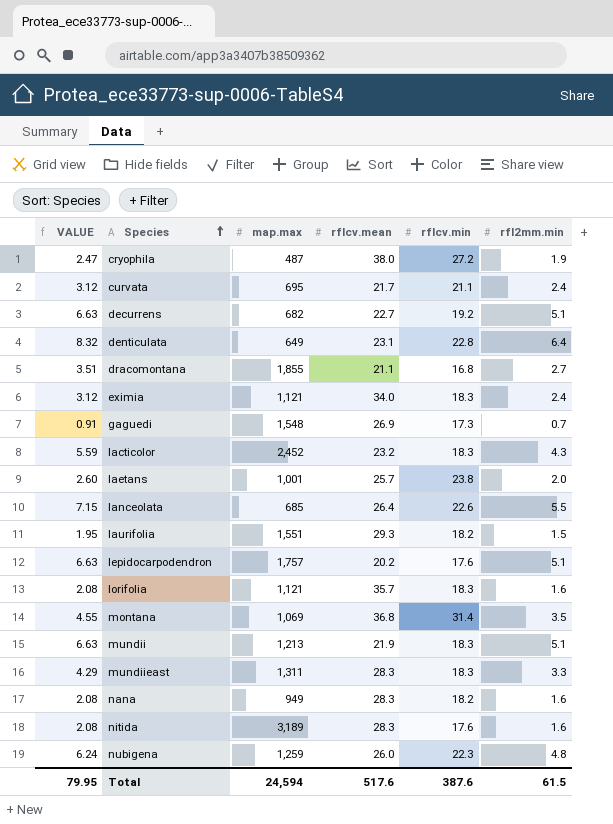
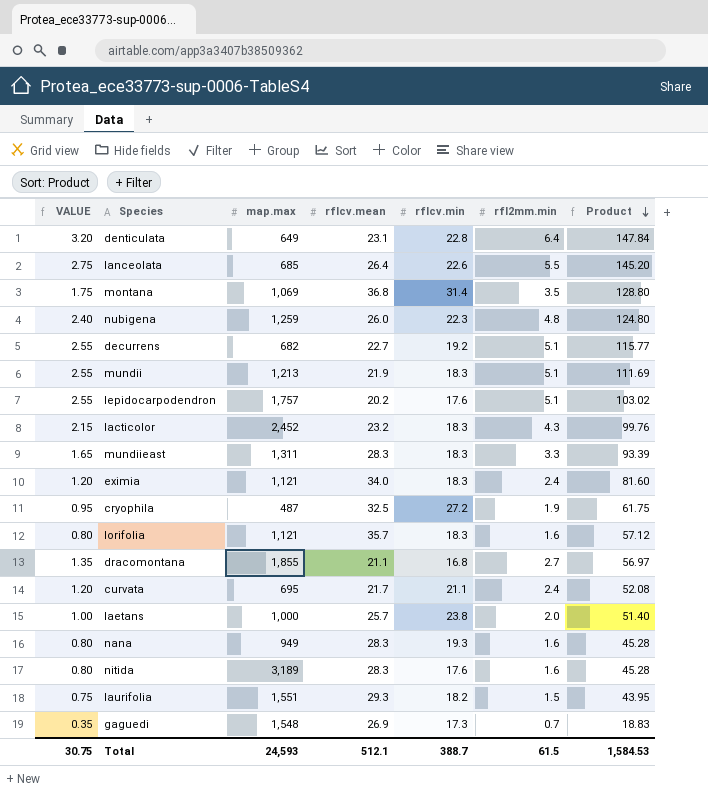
row order: Species ascending -> Product descending
column VALUE | formula: [rfl2mm.min] * 1.3 -> [rfl2mm.min] * 0.5
column Product | formula: none -> [rflcv.mean] * [rfl2mm.min]
cryophila | rflcv.mean: 38.0 -> 32.5
laetans | map.max: 1,001 -> 1,000
nana | rflcv.min: 18.2 -> 19.3
Total | VALUE: 79.95 -> 30.75
Total | map.max: 24,594 -> 24,593
Total | rflcv.mean: 517.6 -> 512.1
Total | rflcv.min: 387.6 -> 388.7

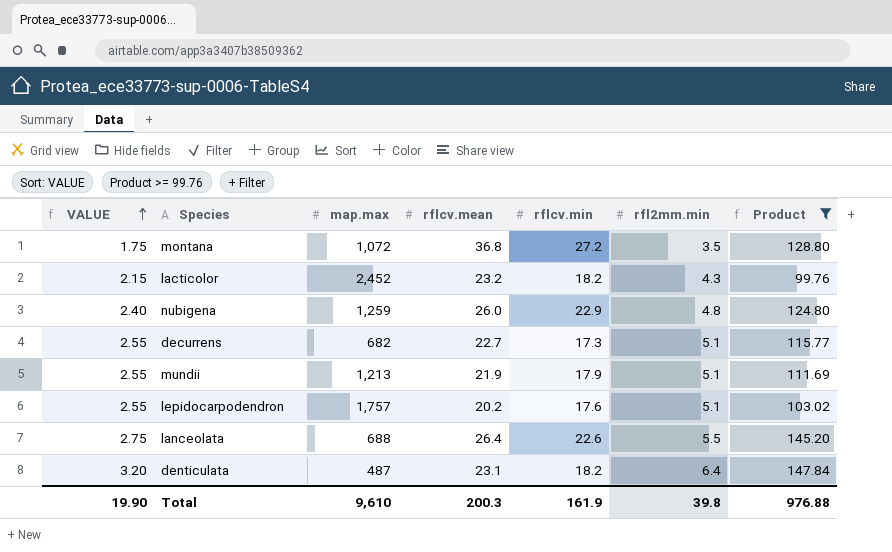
filter: none -> Product >= 99.76
row order: Product descending -> VALUE ascending
montana | map.max: 1,069 -> 1,072
montana | rflcv.min: 31.4 -> 27.2
lacticolor | rflcv.min: 18.3 -> 18.2
nubigena | rflcv.min: 22.3 -> 22.9
decurrens | rflcv.min: 19.2 -> 17.3
mundii | rflcv.min: 18.3 -> 17.9
lanceolata | map.max: 685 -> 688
denticulata | map.max: 649 -> 487
denticulata | rflcv.min: 22.8 -> 18.2
Total | VALUE: 30.75 -> 19.90
Total | map.max: 24,593 -> 9,610
Total | rflcv.mean: 512.1 -> 200.3
Total | rflcv.min: 388.7 -> 161.9
Total | rfl2mm.min: 61.5 -> 39.8
Total | Product: 1,584.53 -> 976.88

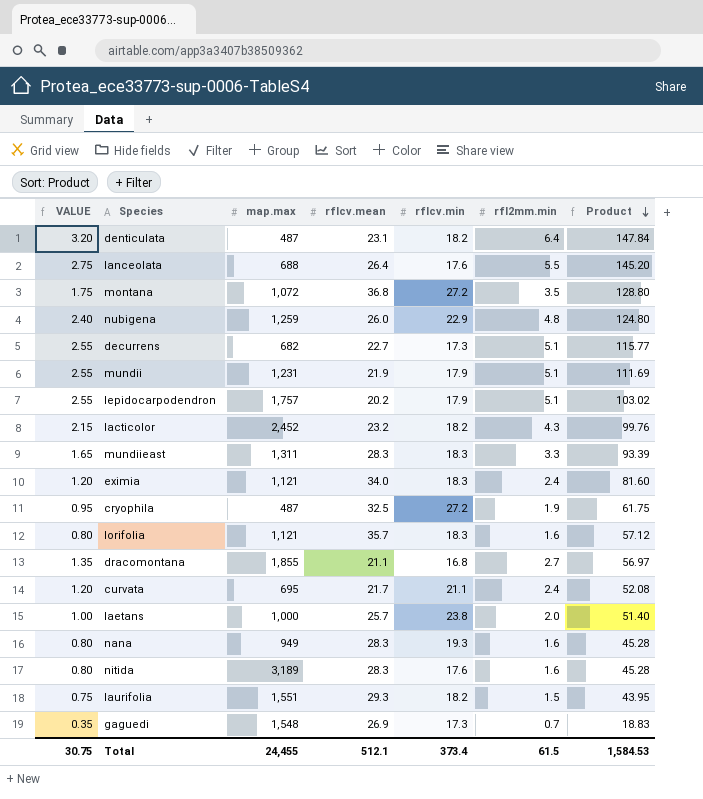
filter: Product >= 99.76 -> none
row order: VALUE ascending -> Product descending
lanceolata | rflcv.min: 22.6 -> 17.6
mundii | map.max: 1,213 -> 1,231
lepidocarpodendron | rflcv.min: 17.6 -> 17.9
Total | VALUE: 19.90 -> 30.75
Total | map.max: 9,610 -> 24,455
Total | rflcv.mean: 200.3 -> 512.1
Total | rflcv.min: 161.9 -> 373.4
Total | rfl2mm.min: 39.8 -> 61.5
Total | Product: 976.88 -> 1,584.53

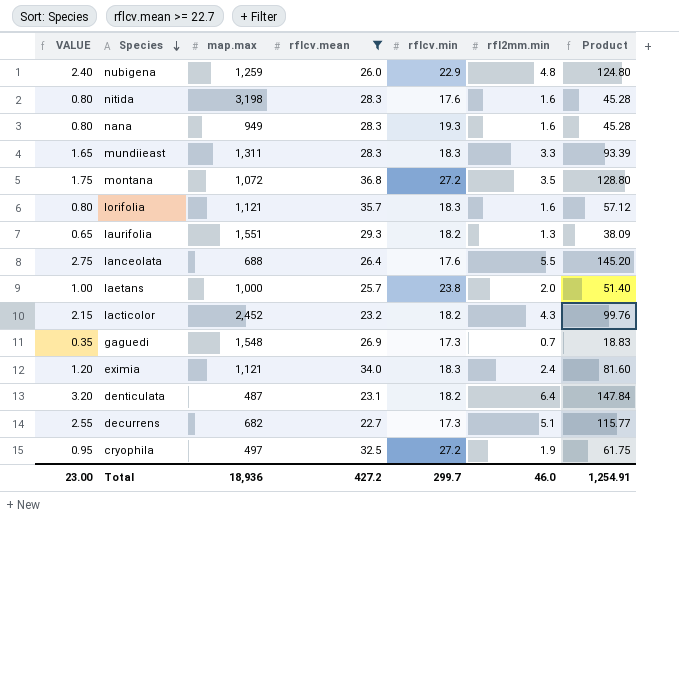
filter: none -> rflcv.mean >= 22.7
row order: Product descending -> Species descending
nitida | map.max: 3,189 -> 3,198
laurifolia | VALUE: 0.75 -> 0.65
laurifolia | rfl2mm.min: 1.5 -> 1.3
laurifolia | Product: 43.95 -> 38.09
cryophila | map.max: 487 -> 497
Total | VALUE: 30.75 -> 23.00
Total | map.max: 24,455 -> 18,936
Total | rflcv.mean: 512.1 -> 427.2
Total | rflcv.min: 373.4 -> 299.7
Total | rfl2mm.min: 61.5 -> 46.0
Total | Product: 1,584.53 -> 1,254.91

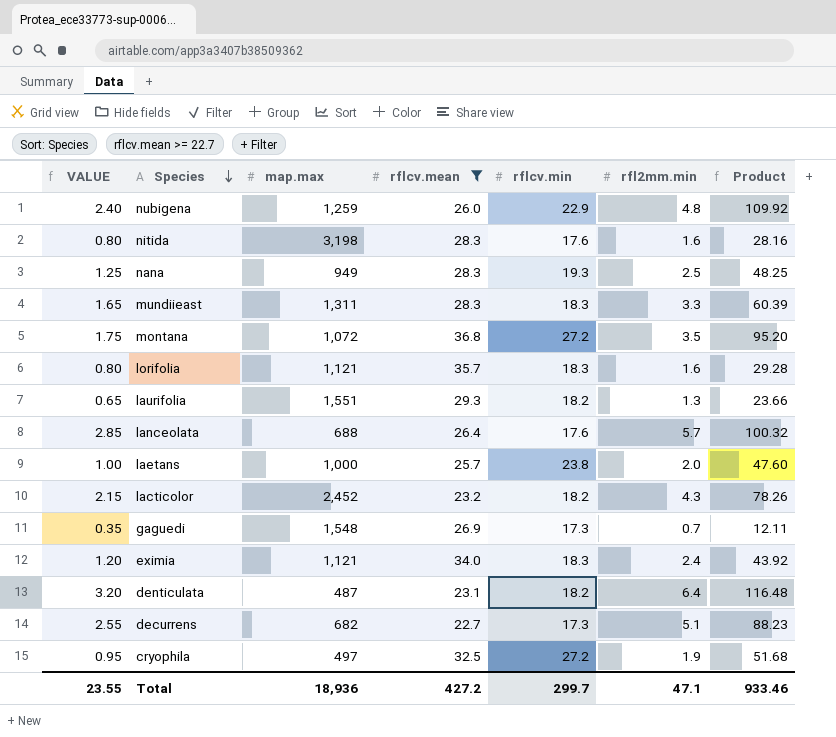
column Product | formula: [rflcv.mean] * [rfl2mm.min] -> [rflcv.min] * [rfl2mm.min]
nana | VALUE: 0.80 -> 1.25
nana | rfl2mm.min: 1.6 -> 2.5
lanceolata | VALUE: 2.75 -> 2.85
lanceolata | rfl2mm.min: 5.5 -> 5.7
Total | VALUE: 23.00 -> 23.55
Total | rfl2mm.min: 46.0 -> 47.1
Total | Product: 1,254.91 -> 933.46

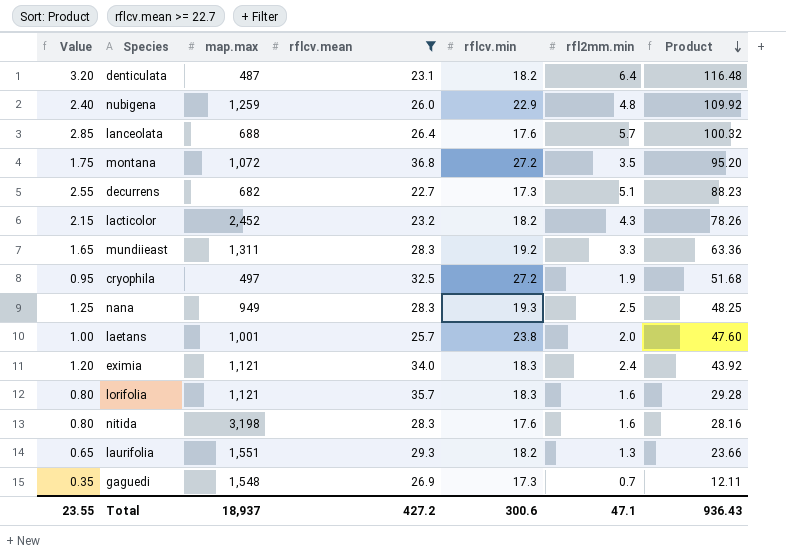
row order: Species descending -> Product descending
column name: VALUE -> Value
mundiieast | rflcv.min: 18.3 -> 19.2
mundiieast | Product: 60.39 -> 63.36
laetans | map.max: 1,000 -> 1,001
Total | map.max: 18,936 -> 18,937
Total | rflcv.min: 299.7 -> 300.6
Total | Product: 933.46 -> 936.43

